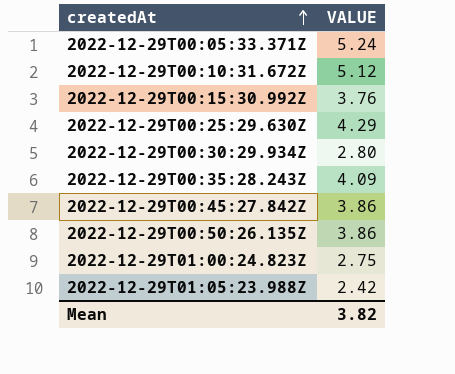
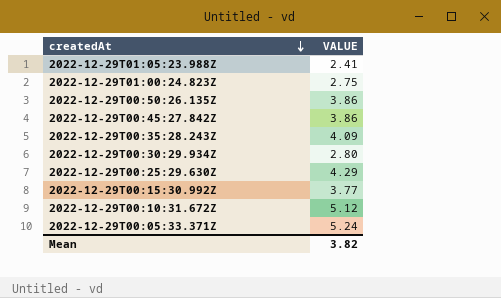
row order: createdAt ascending -> createdAt descending
2022-12-29T01:05:23.988Z | VALUE: 2.42 -> 2.41
2022-12-29T00:15:30.992Z | VALUE: 3.76 -> 3.77

